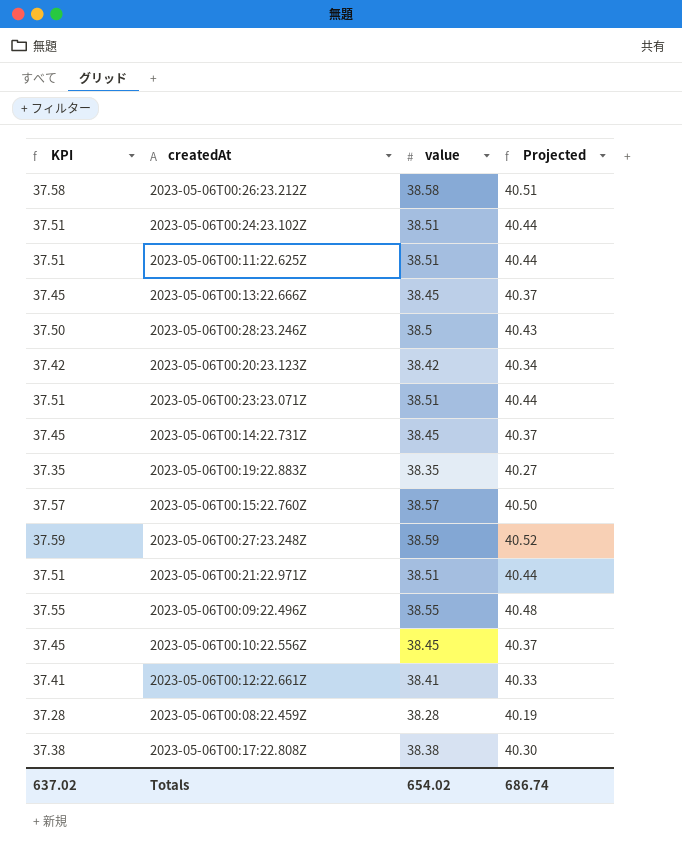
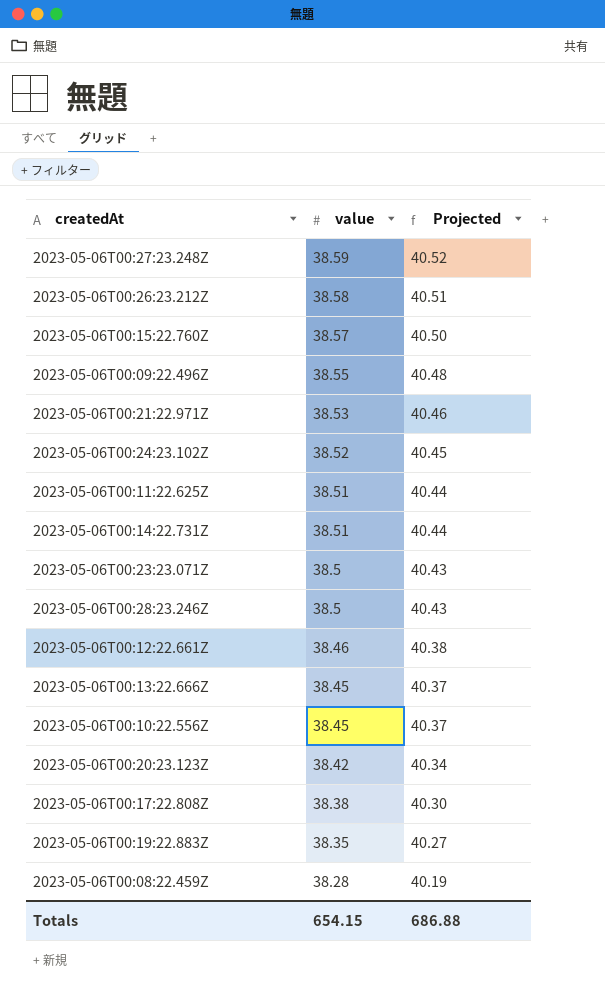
row order: none -> value descending
column KPI | formula: [value] - 1 -> none
2023-05-06T00:21:22.971Z | value: 38.51 -> 38.53
2023-05-06T00:21:22.971Z | Projected: 40.44 -> 40.46
2023-05-06T00:24:23.102Z | value: 38.51 -> 38.52
2023-05-06T00:24:23.102Z | Projected: 40.44 -> 40.45
2023-05-06T00:14:22.731Z | value: 38.45 -> 38.51
2023-05-06T00:14:22.731Z | Projected: 40.37 -> 40.44
2023-05-06T00:23:23.071Z | value: 38.51 -> 38.5
2023-05-06T00:23:23.071Z | Projected: 40.44 -> 40.43
2023-05-06T00:12:22.661Z | value: 38.41 -> 38.46
2023-05-06T00:12:22.661Z | Projected: 40.33 -> 40.38
Totals | value: 654.02 -> 654.15
Totals | Projected: 686.74 -> 686.88

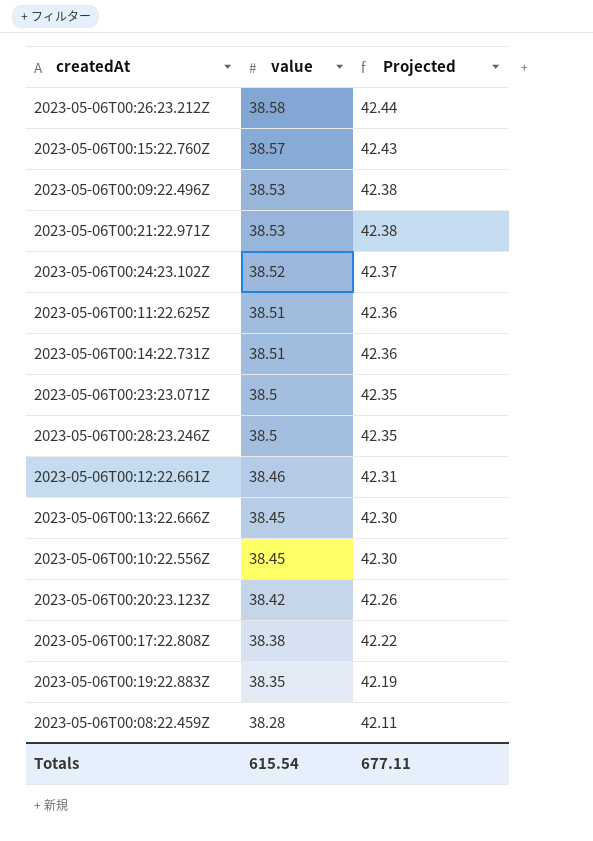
column Projected | formula: [value] * 1.05 -> [value] * 1.1
row 2023-05-06T00:27:23.248Z: 38.59 | 40.52 -> none
2023-05-06T00:09:22.496Z | value: 38.55 -> 38.53
Totals | value: 654.15 -> 615.54
Totals | Projected: 686.88 -> 677.11

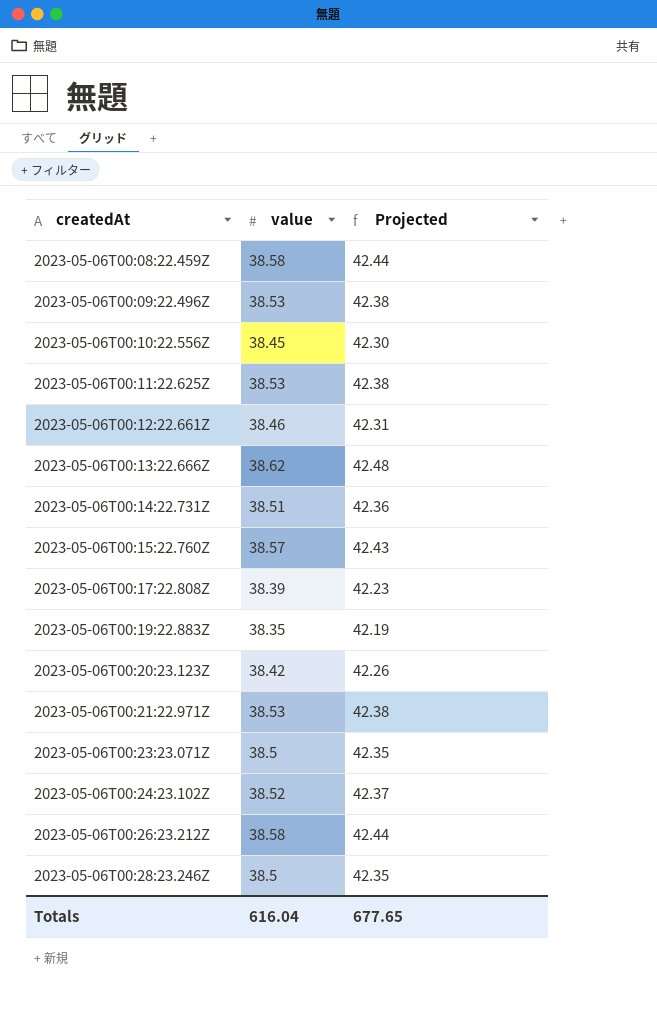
row order: value descending -> createdAt ascending
2023-05-06T00:08:22.459Z | value: 38.28 -> 38.58
2023-05-06T00:08:22.459Z | Projected: 42.11 -> 42.44
2023-05-06T00:11:22.625Z | value: 38.51 -> 38.53
2023-05-06T00:11:22.625Z | Projected: 42.36 -> 42.38
2023-05-06T00:13:22.666Z | value: 38.45 -> 38.62
2023-05-06T00:13:22.666Z | Projected: 42.30 -> 42.48
2023-05-06T00:17:22.808Z | value: 38.38 -> 38.39
2023-05-06T00:17:22.808Z | Projected: 42.22 -> 42.23
Totals | value: 615.54 -> 616.04
Totals | Projected: 677.11 -> 677.65

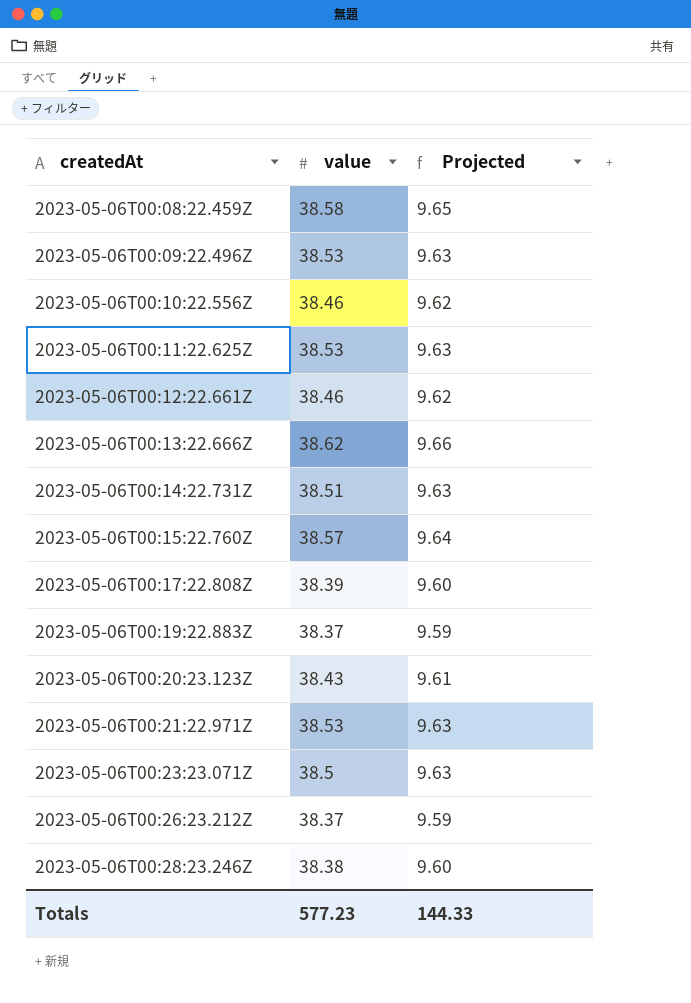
column Projected | formula: [value] * 1.1 -> [value] * 0.25
row 2023-05-06T00:24:23.102Z: 38.52 | 42.37 -> none
2023-05-06T00:10:22.556Z | value: 38.45 -> 38.46
2023-05-06T00:19:22.883Z | value: 38.35 -> 38.37
2023-05-06T00:20:23.123Z | value: 38.42 -> 38.43
2023-05-06T00:26:23.212Z | value: 38.58 -> 38.37
2023-05-06T00:28:23.246Z | value: 38.5 -> 38.38
Totals | value: 616.04 -> 577.23
Totals | Projected: 677.65 -> 144.33

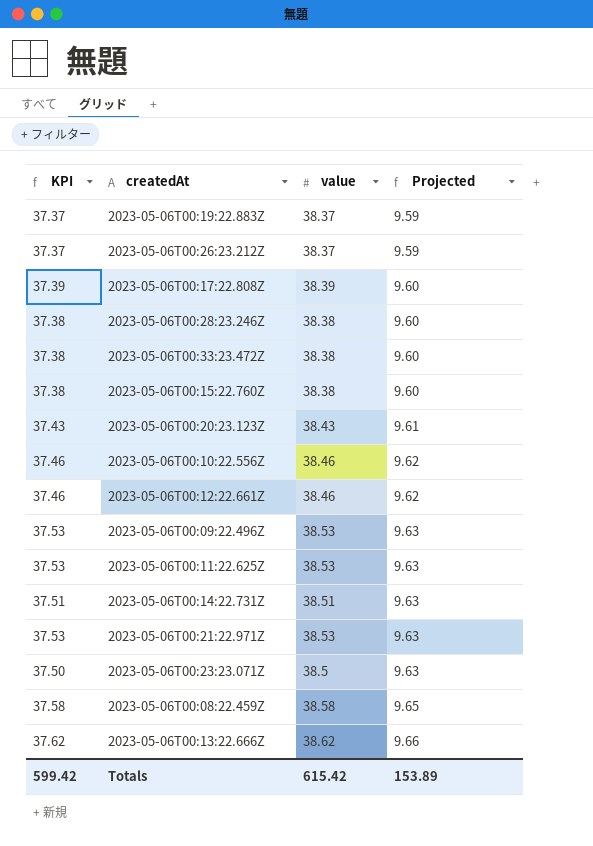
row order: createdAt ascending -> Projected ascending
column KPI | formula: none -> [value] - 1
row 2023-05-06T00:33:23.472Z: none -> 37.38 | 38.38 | 9.60
2023-05-06T00:15:22.760Z | value: 38.57 -> 38.38
2023-05-06T00:15:22.760Z | Projected: 9.64 -> 9.60
Totals | value: 577.23 -> 615.42
Totals | Projected: 144.33 -> 153.89

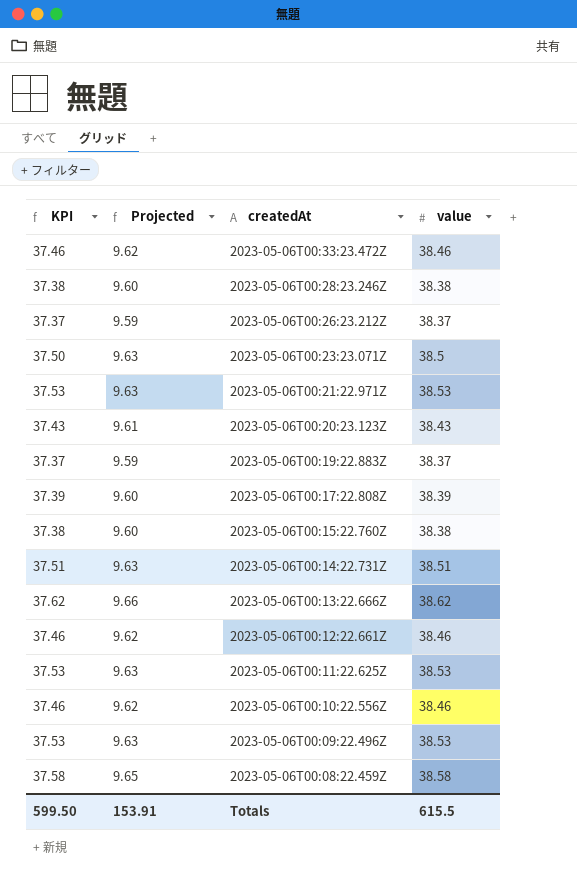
row order: Projected ascending -> createdAt descending
column Projected | position: 4 -> 2
2023-05-06T00:33:23.472Z | KPI: 37.38 -> 37.46
2023-05-06T00:33:23.472Z | Projected: 9.60 -> 9.62
2023-05-06T00:33:23.472Z | value: 38.38 -> 38.46
Totals | KPI: 599.42 -> 599.50
Totals | Projected: 153.89 -> 153.91
Totals | value: 615.42 -> 615.5

